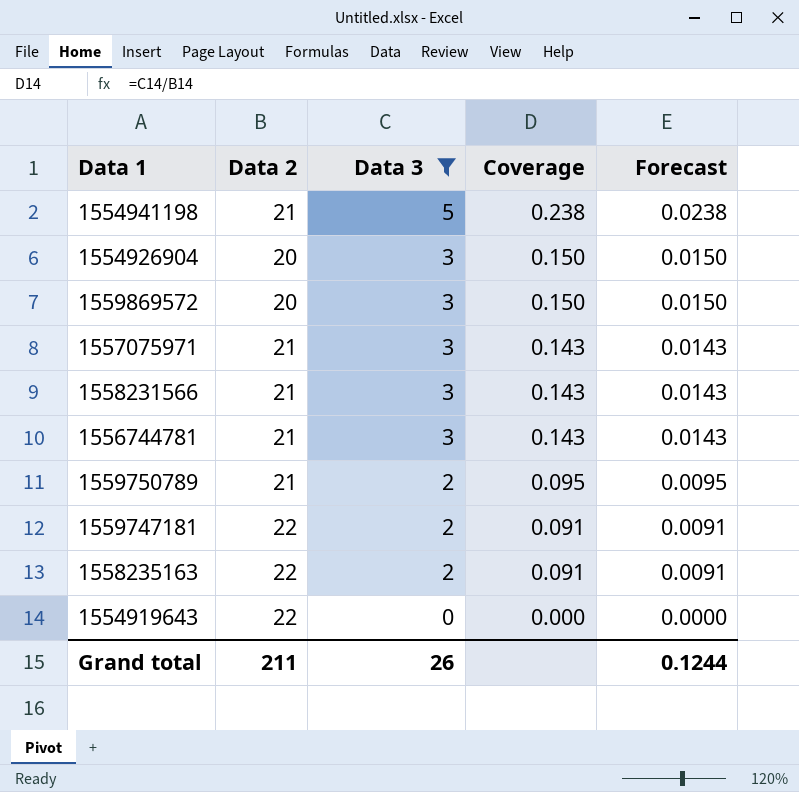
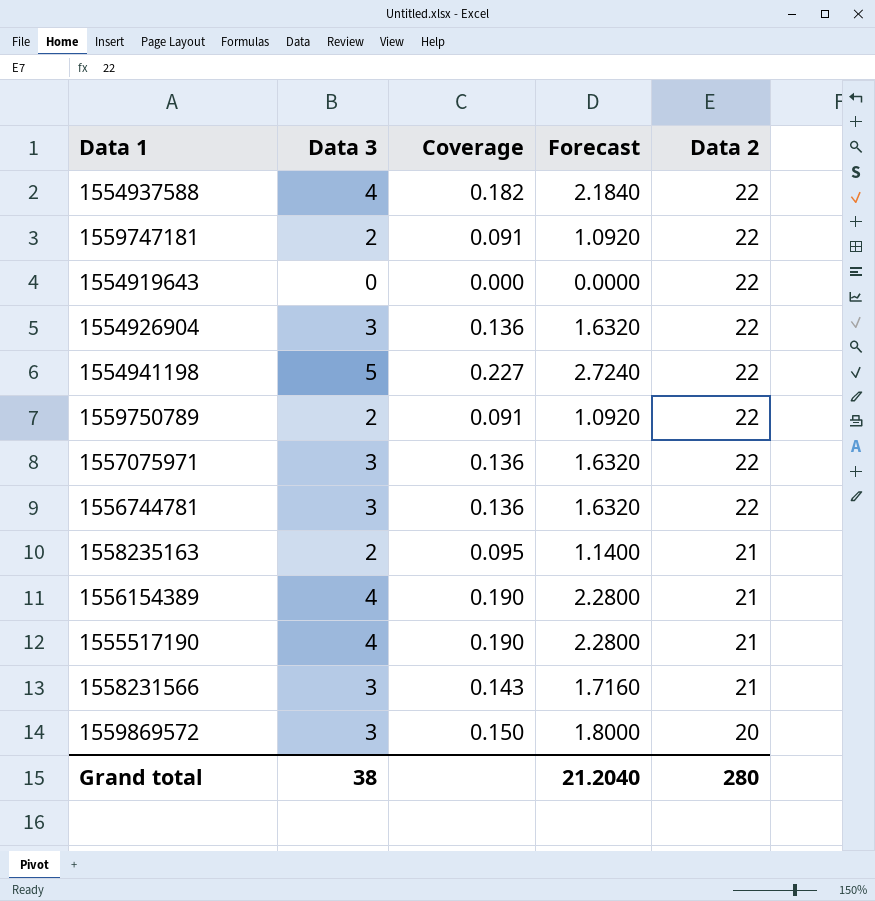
filter: Data 3 != 4 -> none
row order: Data 3 descending -> Data 2 descending
column Forecast | formula: [Coverage] * 0.1 -> [Coverage] * 12
column Data 2 | position: 2 -> 5
1554926904 | Coverage: 0.150 -> 0.136
1554926904 | Data 2: 20 -> 22
1554941198 | Coverage: 0.238 -> 0.227
1554941198 | Data 2: 21 -> 22
1559750789 | Coverage: 0.095 -> 0.091
1559750789 | Data 2: 21 -> 22
1557075971 | Coverage: 0.143 -> 0.136
1557075971 | Data 2: 21 -> 22
1556744781 | Coverage: 0.143 -> 0.136
1556744781 | Data 2: 21 -> 22
1558235163 | Coverage: 0.091 -> 0.095
1558235163 | Data 2: 22 -> 21
Grand total | Data 3: 26 -> 38
Grand total | Forecast: 0.1244 -> 21.2040
Grand total | Data 2: 211 -> 280

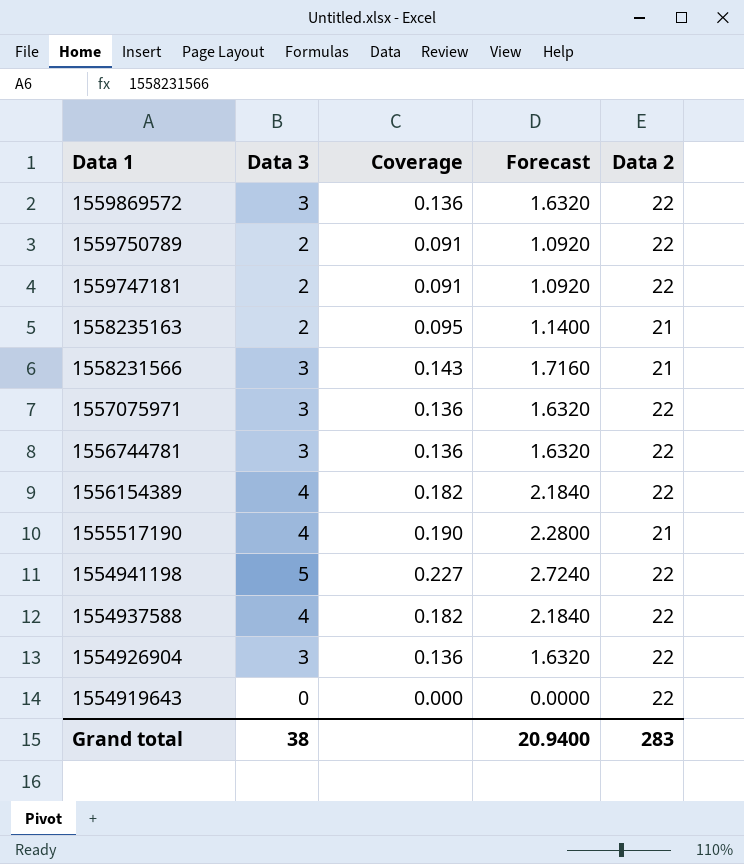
row order: Data 2 descending -> Data 1 descending
1559869572 | Coverage: 0.150 -> 0.136
1559869572 | Forecast: 1.8000 -> 1.6320
1559869572 | Data 2: 20 -> 22
1556154389 | Coverage: 0.190 -> 0.182
1556154389 | Forecast: 2.2800 -> 2.1840
1556154389 | Data 2: 21 -> 22
Grand total | Forecast: 21.2040 -> 20.9400
Grand total | Data 2: 280 -> 283

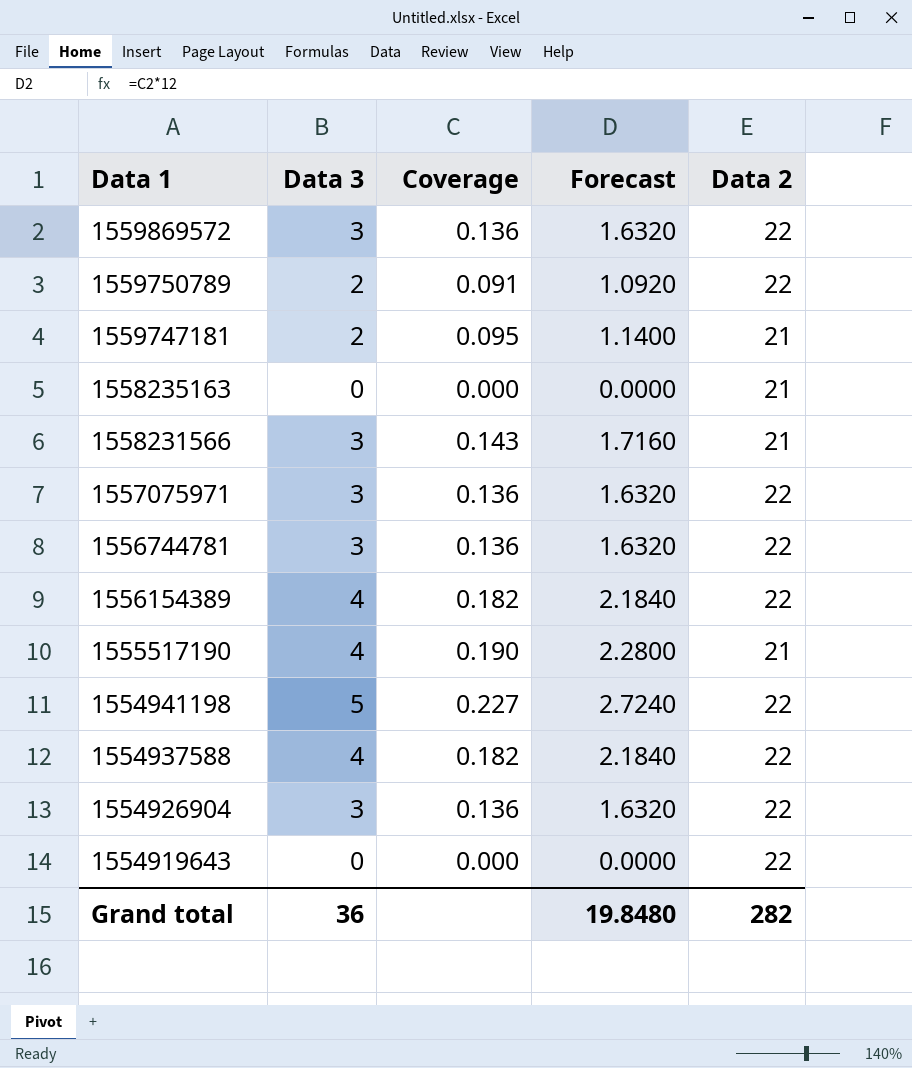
1559747181 | Coverage: 0.091 -> 0.095
1559747181 | Forecast: 1.0920 -> 1.1400
1559747181 | Data 2: 22 -> 21
1558235163 | Data 3: 2 -> 0
1558235163 | Coverage: 0.095 -> 0.000
1558235163 | Forecast: 1.1400 -> 0.0000
Grand total | Data 3: 38 -> 36
Grand total | Forecast: 20.9400 -> 19.8480
Grand total | Data 2: 283 -> 282

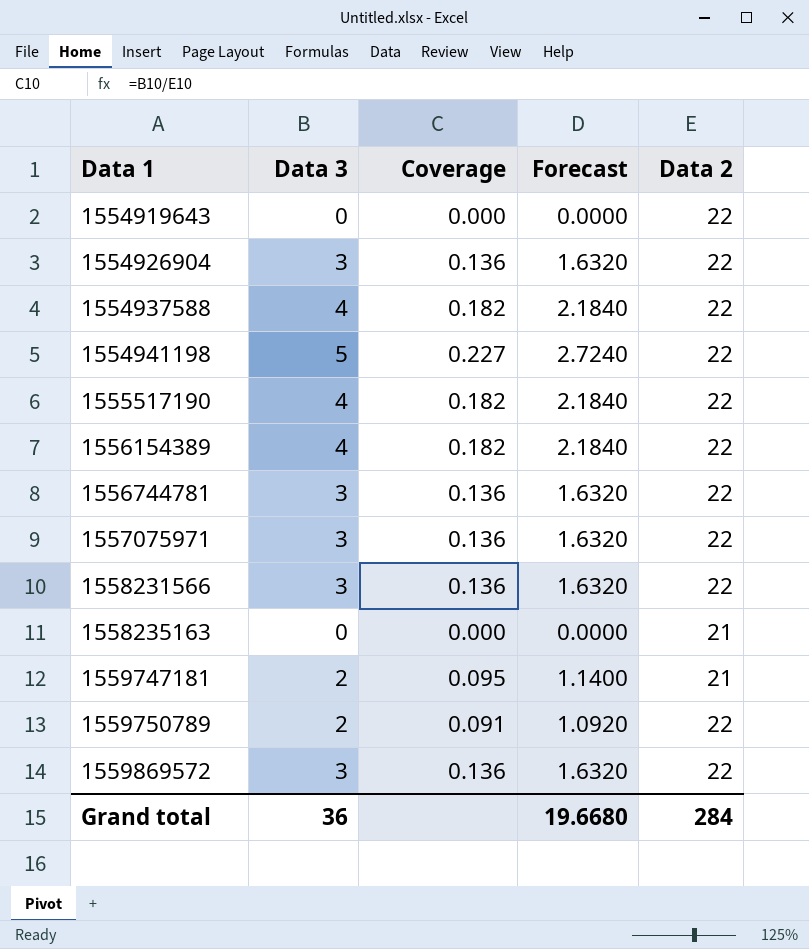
row order: Data 1 descending -> Data 1 ascending
1555517190 | Coverage: 0.190 -> 0.182
1555517190 | Forecast: 2.2800 -> 2.1840
1555517190 | Data 2: 21 -> 22
1558231566 | Coverage: 0.143 -> 0.136
1558231566 | Forecast: 1.7160 -> 1.6320
1558231566 | Data 2: 21 -> 22
Grand total | Forecast: 19.8480 -> 19.6680
Grand total | Data 2: 282 -> 284

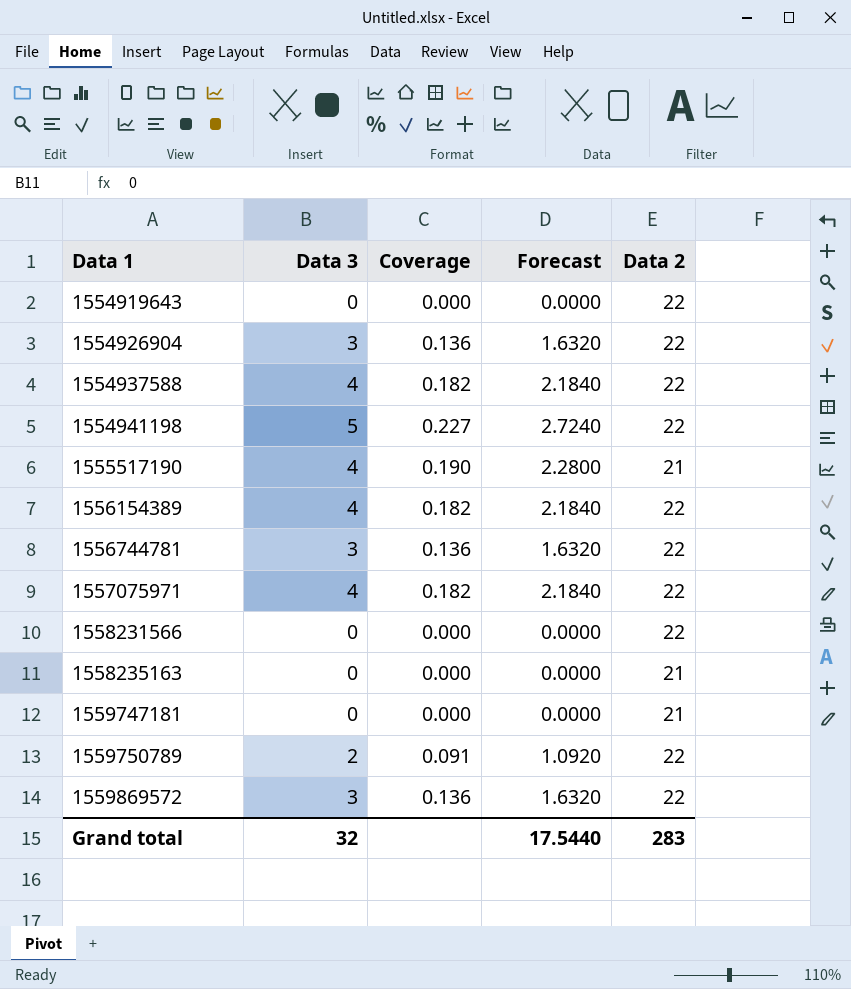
1555517190 | Coverage: 0.182 -> 0.190
1555517190 | Forecast: 2.1840 -> 2.2800
1555517190 | Data 2: 22 -> 21
1557075971 | Data 3: 3 -> 4
1557075971 | Coverage: 0.136 -> 0.182
1557075971 | Forecast: 1.6320 -> 2.1840
1558231566 | Data 3: 3 -> 0
1558231566 | Coverage: 0.136 -> 0.000
1558231566 | Forecast: 1.6320 -> 0.0000
1559747181 | Data 3: 2 -> 0
1559747181 | Coverage: 0.095 -> 0.000
1559747181 | Forecast: 1.1400 -> 0.0000
Grand total | Data 3: 36 -> 32
Grand total | Forecast: 19.6680 -> 17.5440
Grand total | Data 2: 284 -> 283

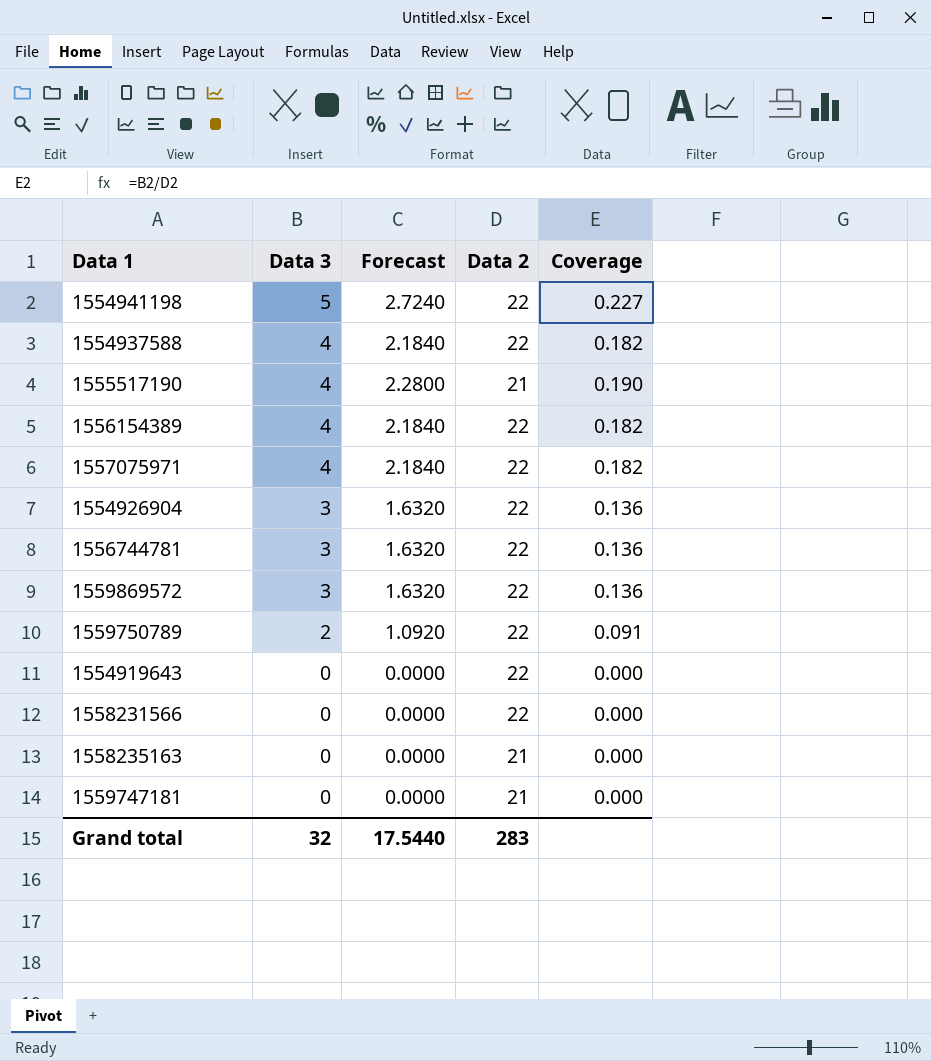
row order: Data 1 ascending -> Data 3 descending
column Coverage | position: 3 -> 5

